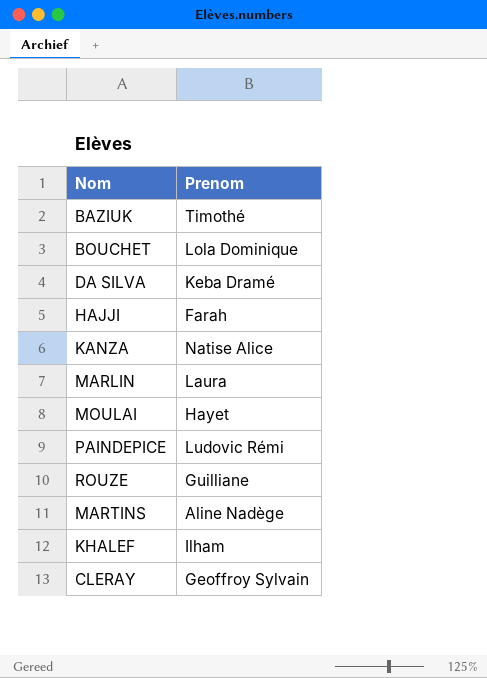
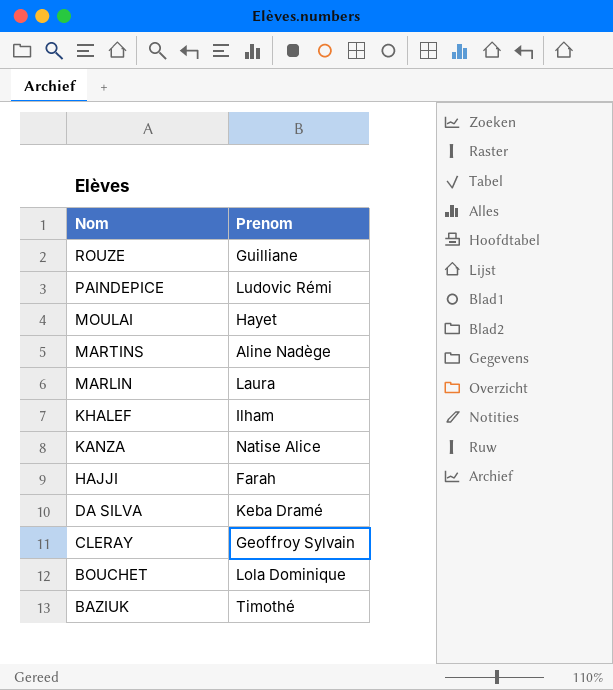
row order: none -> Nom descending

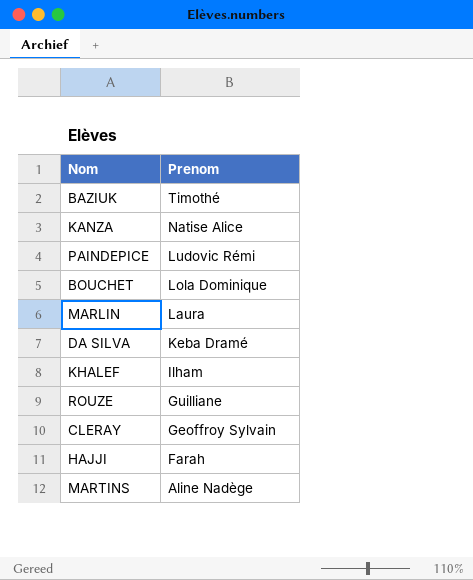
row order: Nom descending -> Prenom descending
row MOULAI: Hayet -> none

